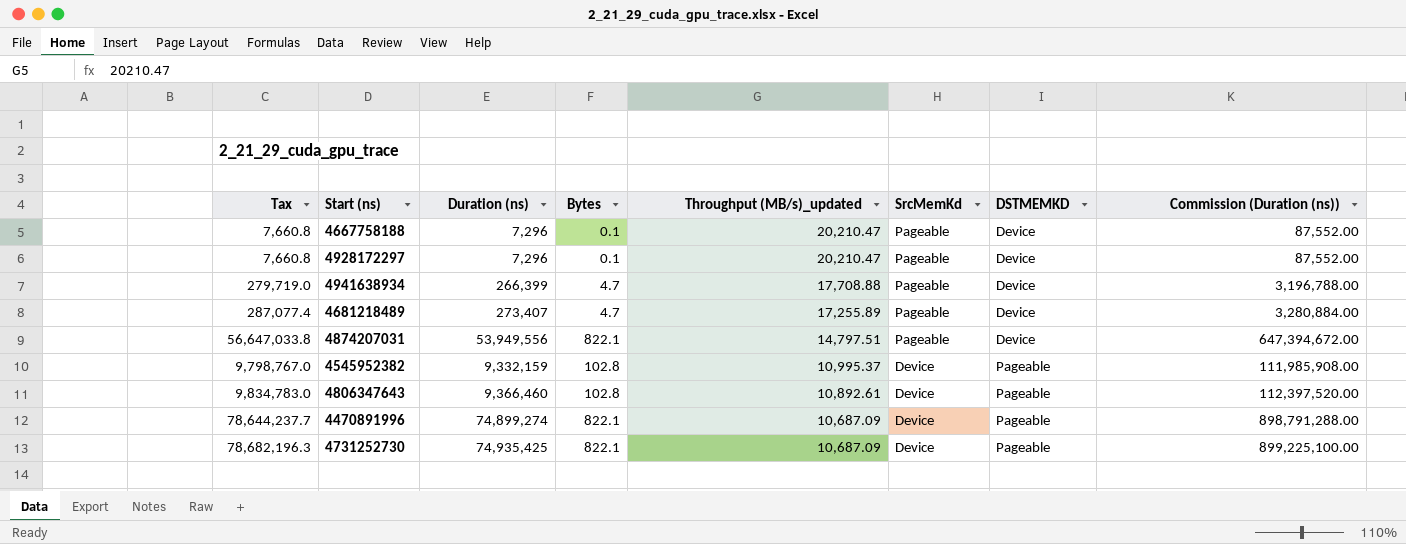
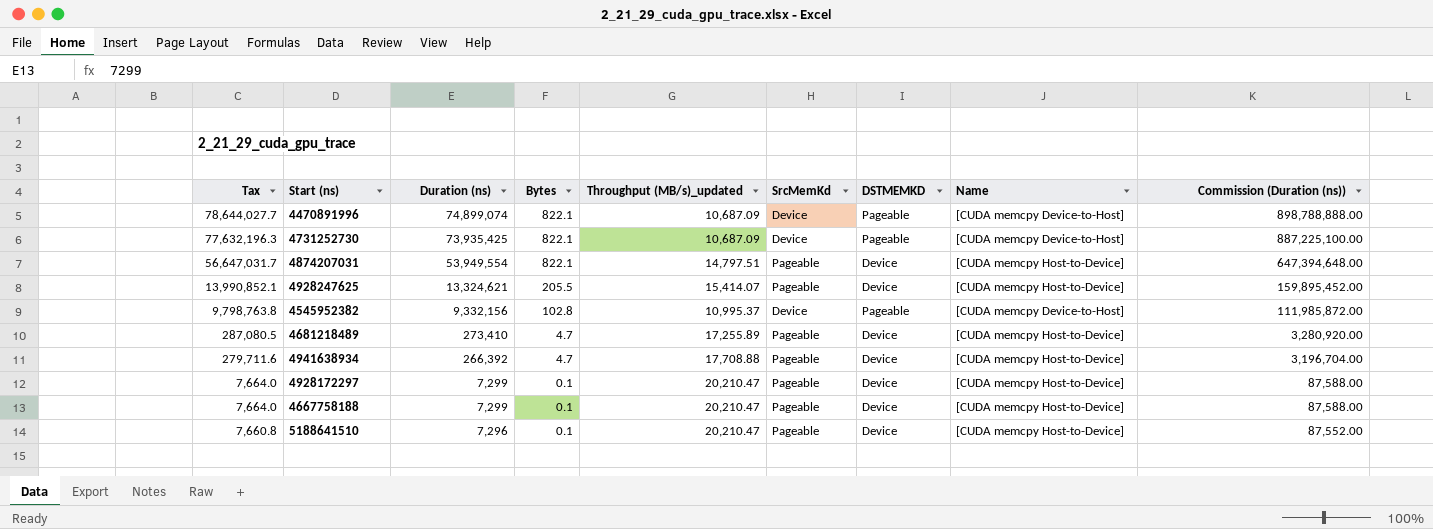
row order: Throughput (MB/s)_updated descending -> Tax descending
column Name | position: none -> 8
row 4806347643: 9,834,783.0 | 9,366,460 | 102.8 | 10,892.61 | Device | Pageable | 112,397,520.00 -> none
4470891996 | Tax: 78,644,237.7 -> 78,644,027.7
4470891996 | Duration (ns): 74,899,274 -> 74,899,074
4470891996 | Commission (Duration (ns)): 898,791,288.00 -> 898,788,888.00
4731252730 | Tax: 78,682,196.3 -> 77,632,196.3
4731252730 | Duration (ns): 74,935,425 -> 73,935,425
4731252730 | Commission (Duration (ns)): 899,225,100.00 -> 887,225,100.00
4874207031 | Tax: 56,647,033.8 -> 56,647,031.7
4874207031 | Duration (ns): 53,949,556 -> 53,949,554
4874207031 | Commission (Duration (ns)): 647,394,672.00 -> 647,394,648.00
row 4928247625: none -> 13,990,852.1 | 13,324,621 | 205.5 | 15,414.07 | Pageable | Device | [CUDA memcpy Host-to-Device] | 159,895,452.00
4545952382 | Tax: 9,798,767.0 -> 9,798,763.8
4545952382 | Duration (ns): 9,332,159 -> 9,332,156
4545952382 | Commission (Duration (ns)): 111,985,908.00 -> 111,985,872.00
4681218489 | Tax: 287,077.4 -> 287,080.5
4681218489 | Duration (ns): 273,407 -> 273,410
4681218489 | Commission (Duration (ns)): 3,280,884.00 -> 3,280,920.00
4941638934 | Tax: 279,719.0 -> 279,711.6
4941638934 | Duration (ns): 266,399 -> 266,392
4941638934 | Commission (Duration (ns)): 3,196,788.00 -> 3,196,704.00
4928172297 | Tax: 7,660.8 -> 7,664.0
4928172297 | Duration (ns): 7,296 -> 7,299
4928172297 | Commission (Duration (ns)): 87,552.00 -> 87,588.00
4667758188 | Tax: 7,660.8 -> 7,664.0
4667758188 | Duration (ns): 7,296 -> 7,299
4667758188 | Commission (Duration (ns)): 87,552.00 -> 87,588.00
row 5188641510: none -> 7,660.8 | 7,296 | 0.1 | 20,210.47 | Pageable | Device | [CUDA memcpy Host-to-Device] | 87,552.00

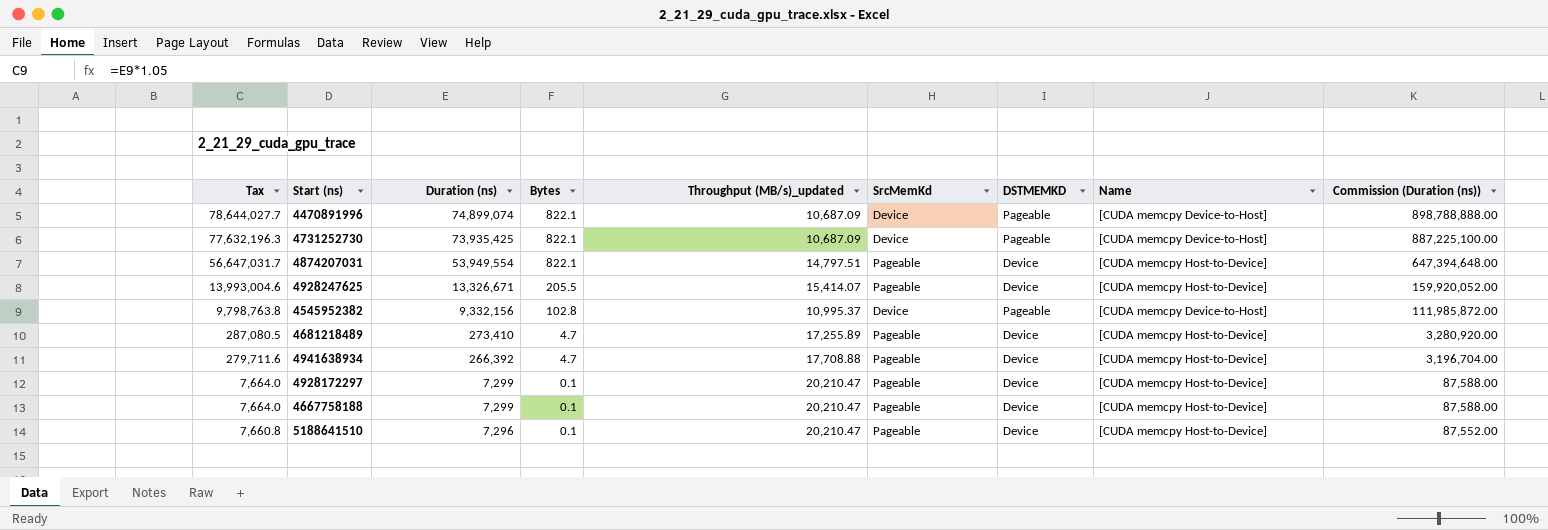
4928247625 | Tax: 13,990,852.1 -> 13,993,004.6
4928247625 | Duration (ns): 13,324,621 -> 13,326,671
4928247625 | Commission (Duration (ns)): 159,895,452.00 -> 159,920,052.00

